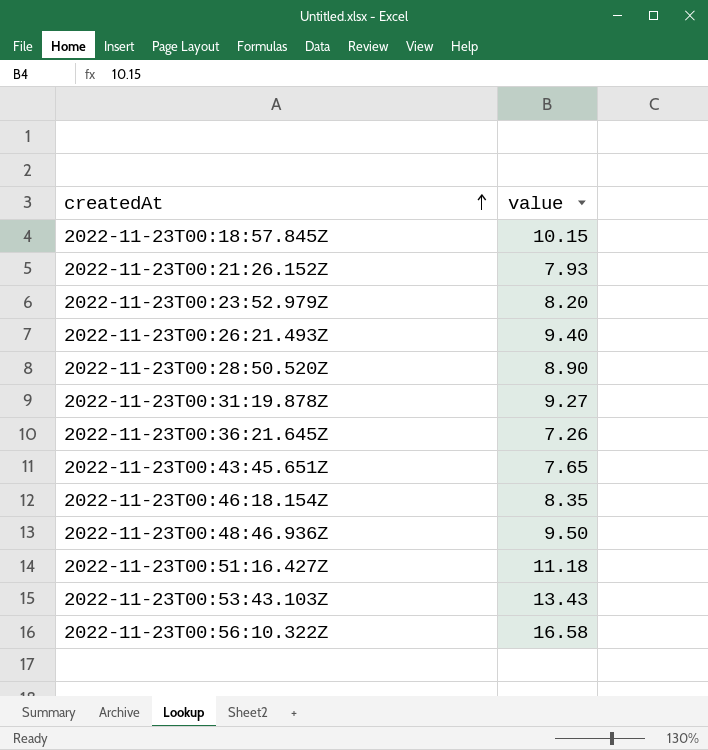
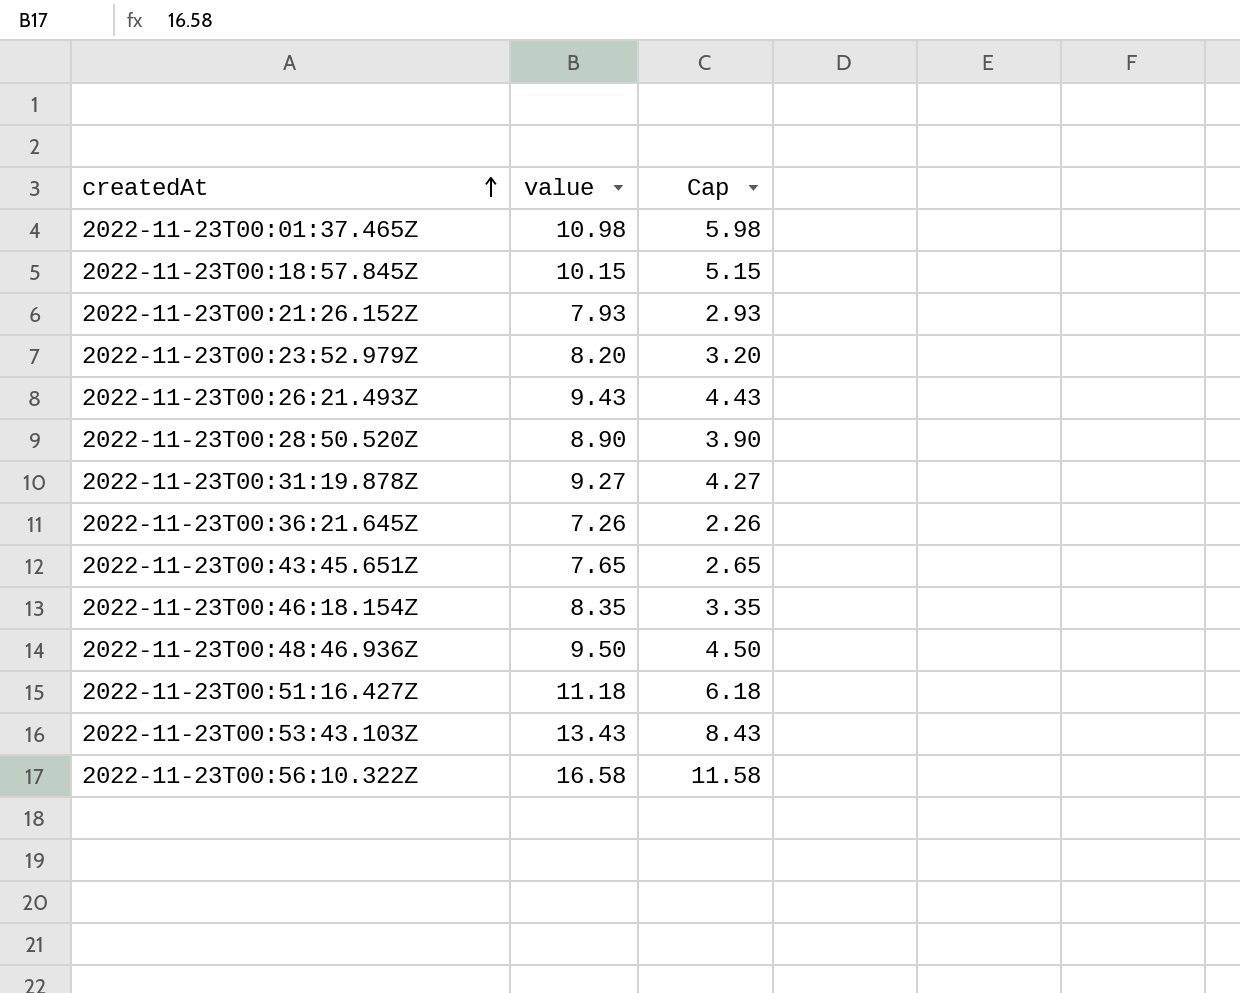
column Cap | formula: none -> [value] - 5
row 2022-11-23T00:01:37.465Z: none -> 10.98 | 5.98
2022-11-23T00:26:21.493Z | value: 9.40 -> 9.43

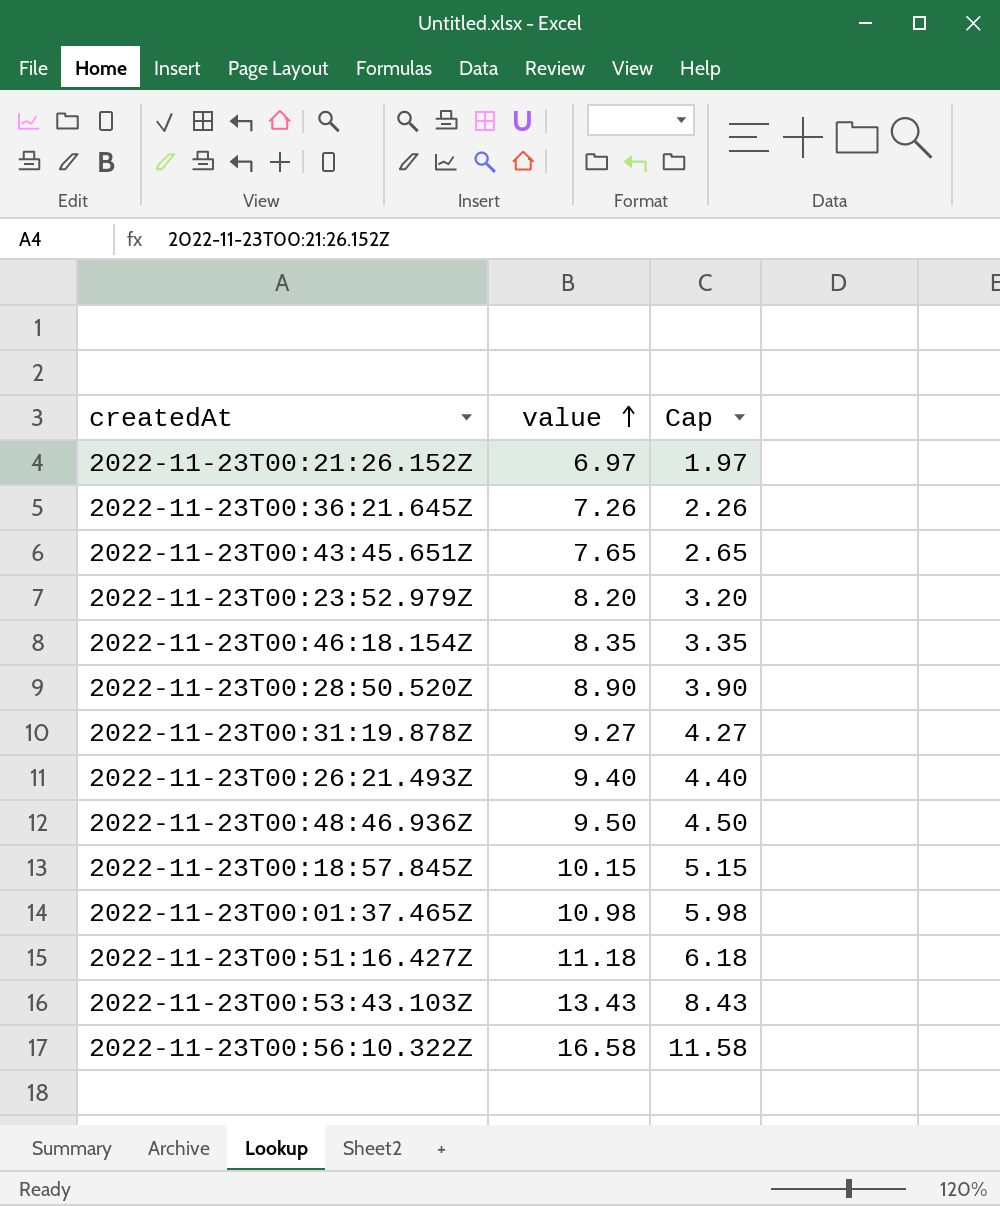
row order: createdAt ascending -> value ascending
2022-11-23T00:21:26.152Z | value: 7.93 -> 6.97
2022-11-23T00:21:26.152Z | Cap: 2.93 -> 1.97
2022-11-23T00:26:21.493Z | value: 9.43 -> 9.40
2022-11-23T00:26:21.493Z | Cap: 4.43 -> 4.40

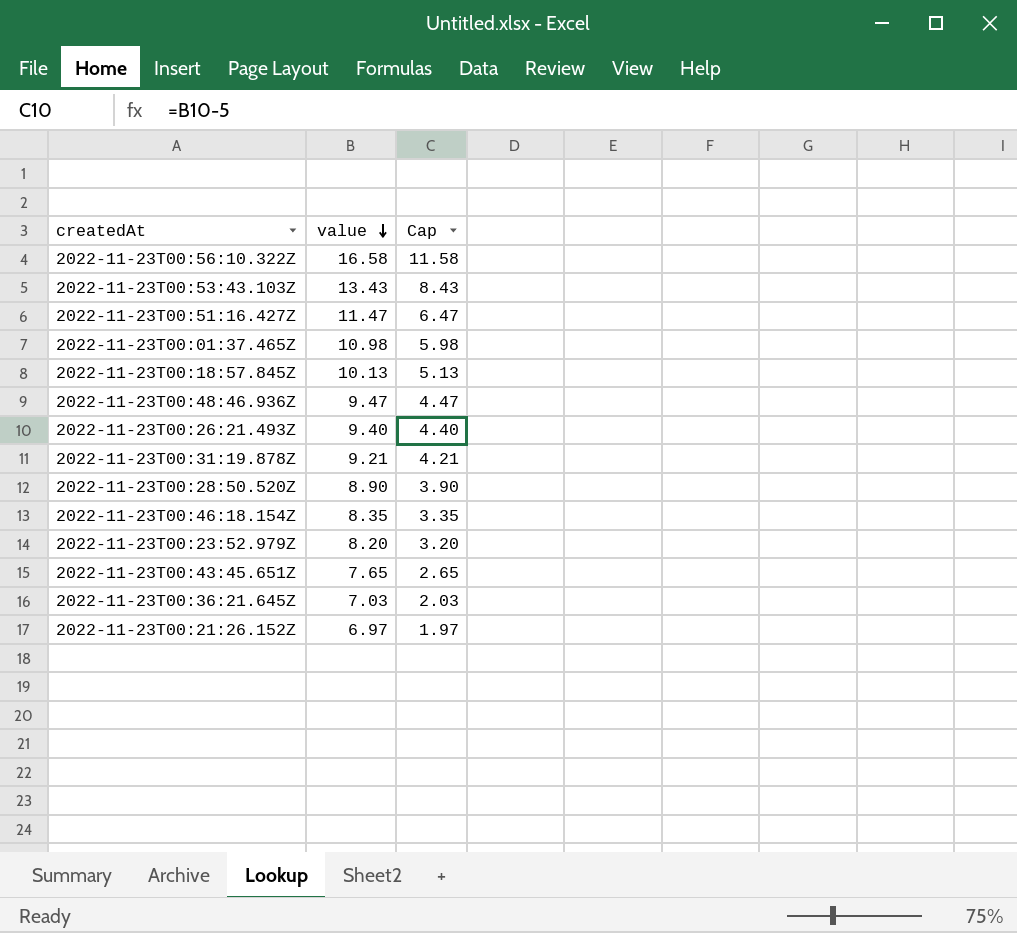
row order: value ascending -> value descending
2022-11-23T00:51:16.427Z | value: 11.18 -> 11.47
2022-11-23T00:51:16.427Z | Cap: 6.18 -> 6.47
2022-11-23T00:18:57.845Z | value: 10.15 -> 10.13
2022-11-23T00:18:57.845Z | Cap: 5.15 -> 5.13
2022-11-23T00:48:46.936Z | value: 9.50 -> 9.47
2022-11-23T00:48:46.936Z | Cap: 4.50 -> 4.47
2022-11-23T00:31:19.878Z | value: 9.27 -> 9.21
2022-11-23T00:31:19.878Z | Cap: 4.27 -> 4.21
2022-11-23T00:36:21.645Z | value: 7.26 -> 7.03
2022-11-23T00:36:21.645Z | Cap: 2.26 -> 2.03

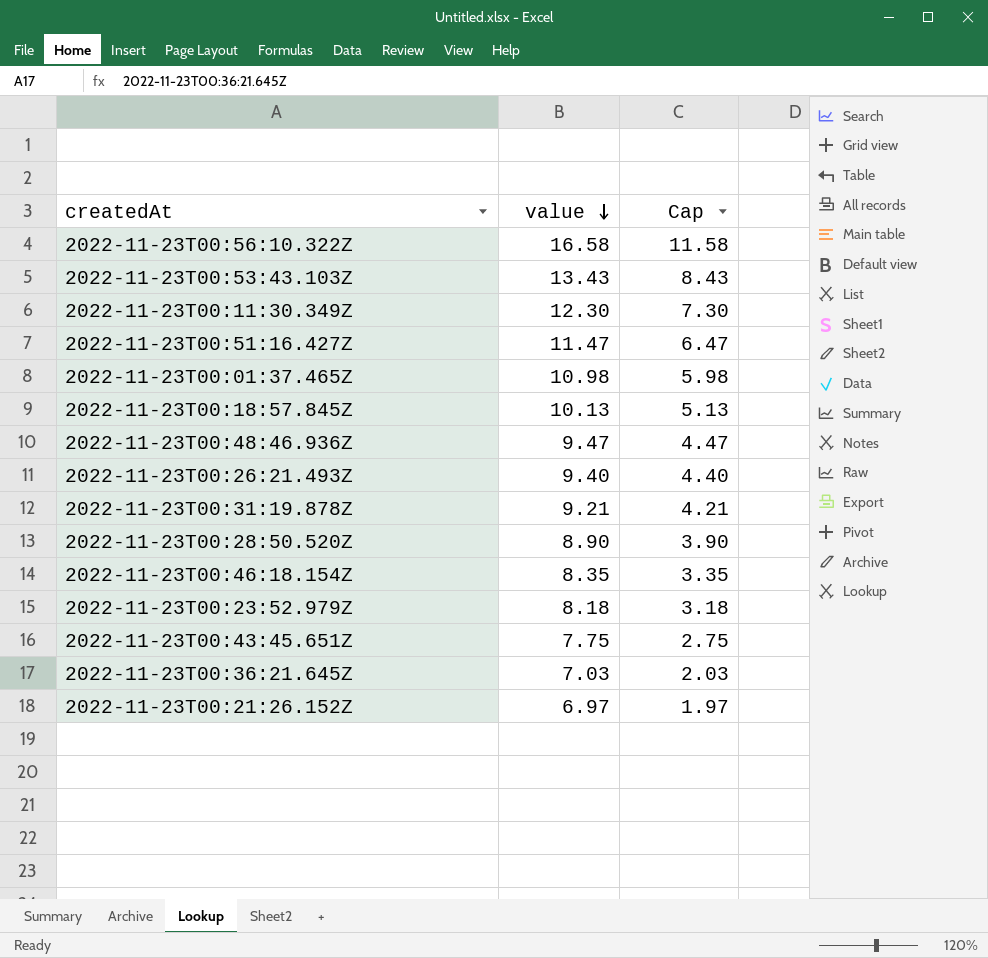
row 2022-11-23T00:11:30.349Z: none -> 12.30 | 7.30
2022-11-23T00:23:52.979Z | value: 8.20 -> 8.18
2022-11-23T00:23:52.979Z | Cap: 3.20 -> 3.18
2022-11-23T00:43:45.651Z | value: 7.65 -> 7.75
2022-11-23T00:43:45.651Z | Cap: 2.65 -> 2.75

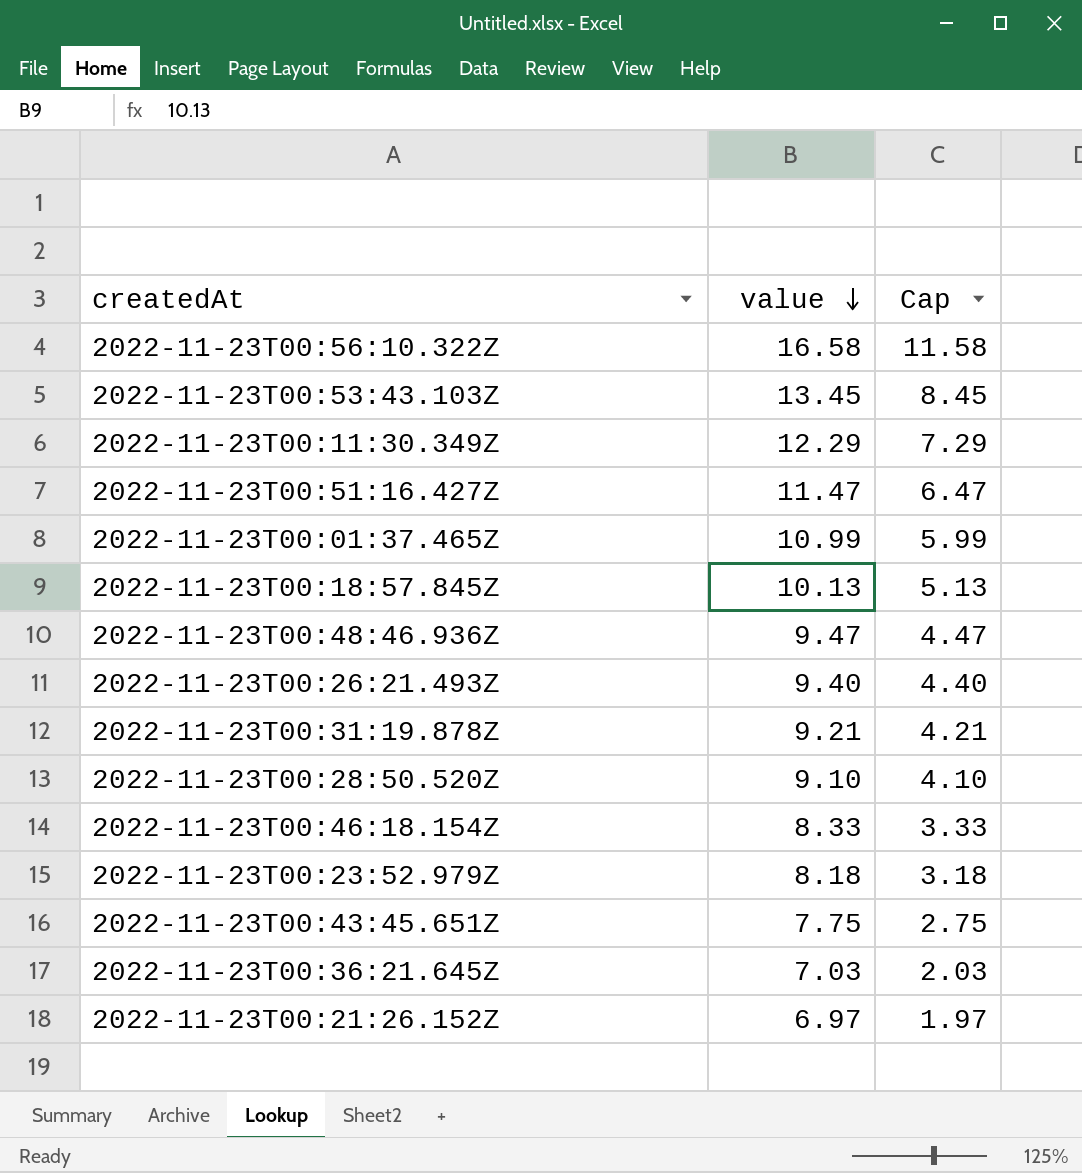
2022-11-23T00:53:43.103Z | value: 13.43 -> 13.45
2022-11-23T00:53:43.103Z | Cap: 8.43 -> 8.45
2022-11-23T00:11:30.349Z | value: 12.30 -> 12.29
2022-11-23T00:11:30.349Z | Cap: 7.30 -> 7.29
2022-11-23T00:01:37.465Z | value: 10.98 -> 10.99
2022-11-23T00:01:37.465Z | Cap: 5.98 -> 5.99
2022-11-23T00:28:50.520Z | value: 8.90 -> 9.10
2022-11-23T00:28:50.520Z | Cap: 3.90 -> 4.10
2022-11-23T00:46:18.154Z | value: 8.35 -> 8.33
2022-11-23T00:46:18.154Z | Cap: 3.35 -> 3.33

